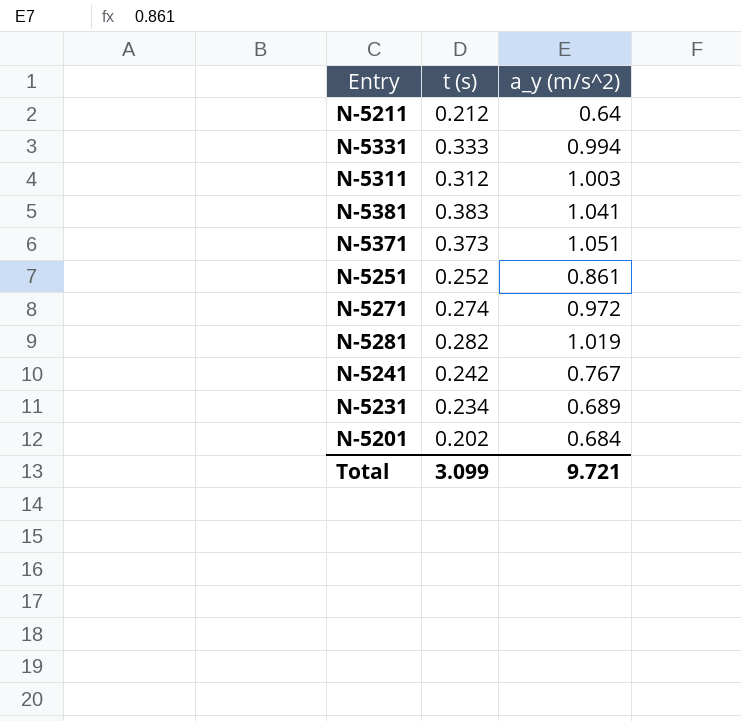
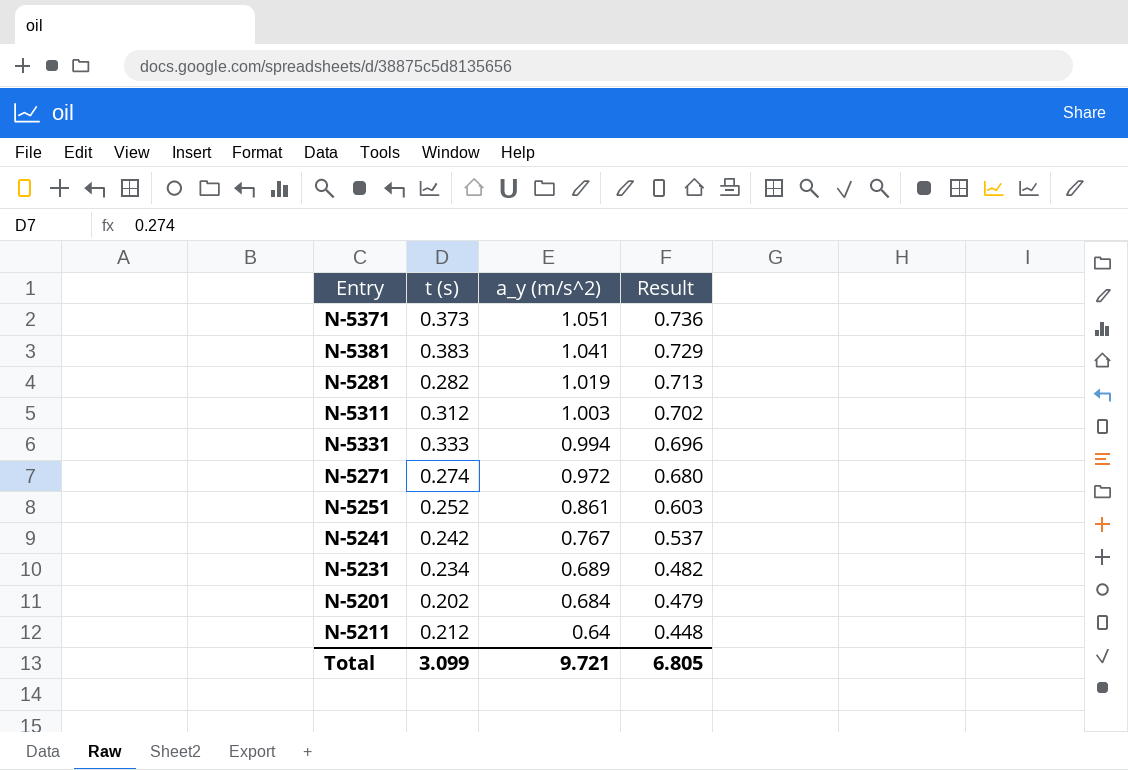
row order: none -> a_y (m/s^2) descending
column Result | formula: none -> [a_y (m/s^2)] * 0.7

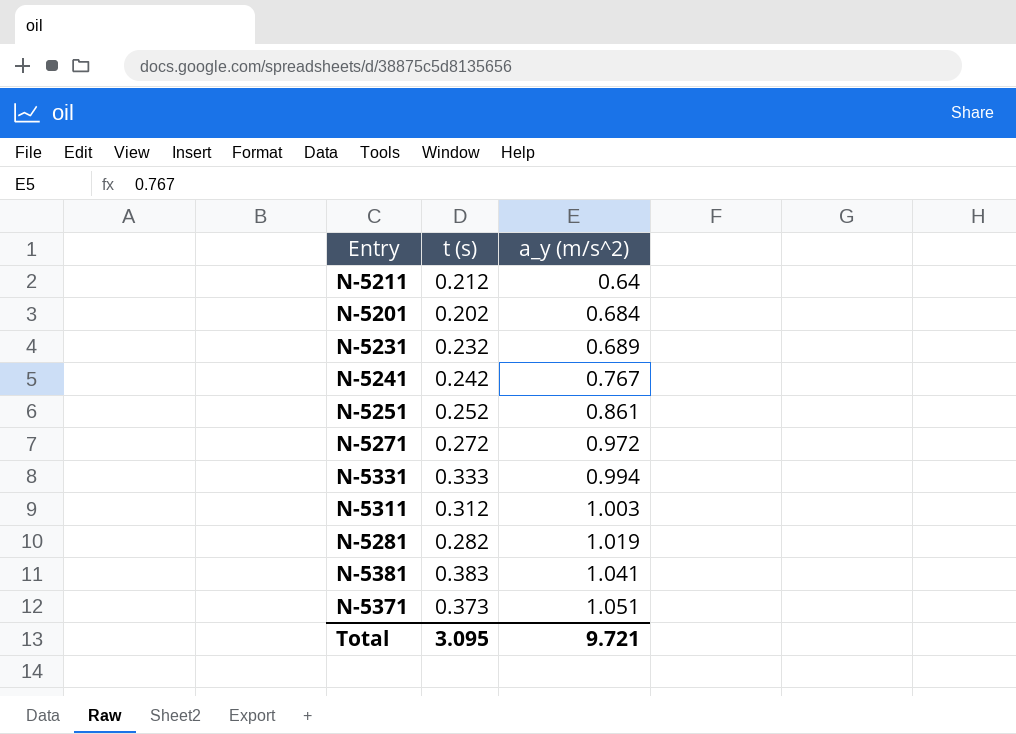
row order: a_y (m/s^2) descending -> a_y (m/s^2) ascending
column Result | formula: [a_y (m/s^2)] * 0.7 -> none
N-5231 | t (s): 0.234 -> 0.232
N-5271 | t (s): 0.274 -> 0.272
Total | t (s): 3.099 -> 3.095

